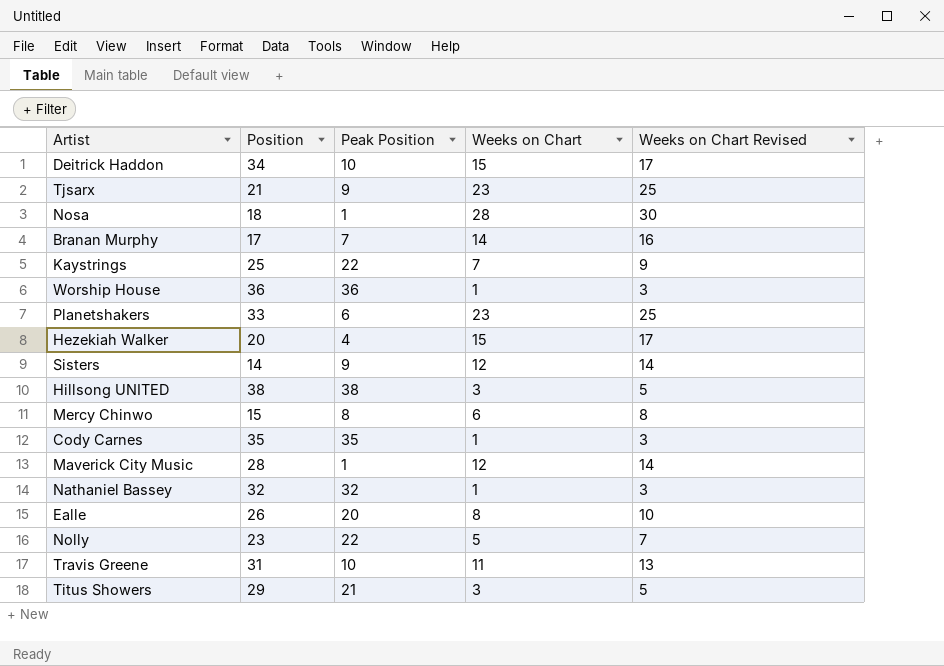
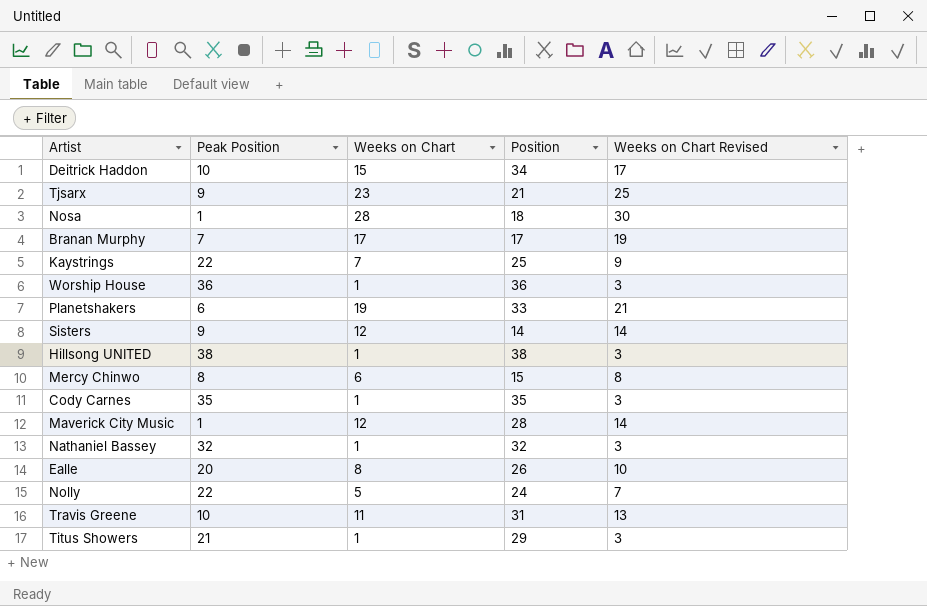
column Position | position: 2 -> 4
row Hezekiah Walker: 20 | 4 | 15 | 17 -> none
Branan Murphy | Weeks on Chart: 14 -> 17
Branan Murphy | Weeks on Chart Revised: 16 -> 19
Planetshakers | Weeks on Chart: 23 -> 19
Planetshakers | Weeks on Chart Revised: 25 -> 21
Hillsong UNITED | Weeks on Chart: 3 -> 1
Hillsong UNITED | Weeks on Chart Revised: 5 -> 3
Nolly | Position: 23 -> 24
Titus Showers | Weeks on Chart: 3 -> 1
Titus Showers | Weeks on Chart Revised: 5 -> 3

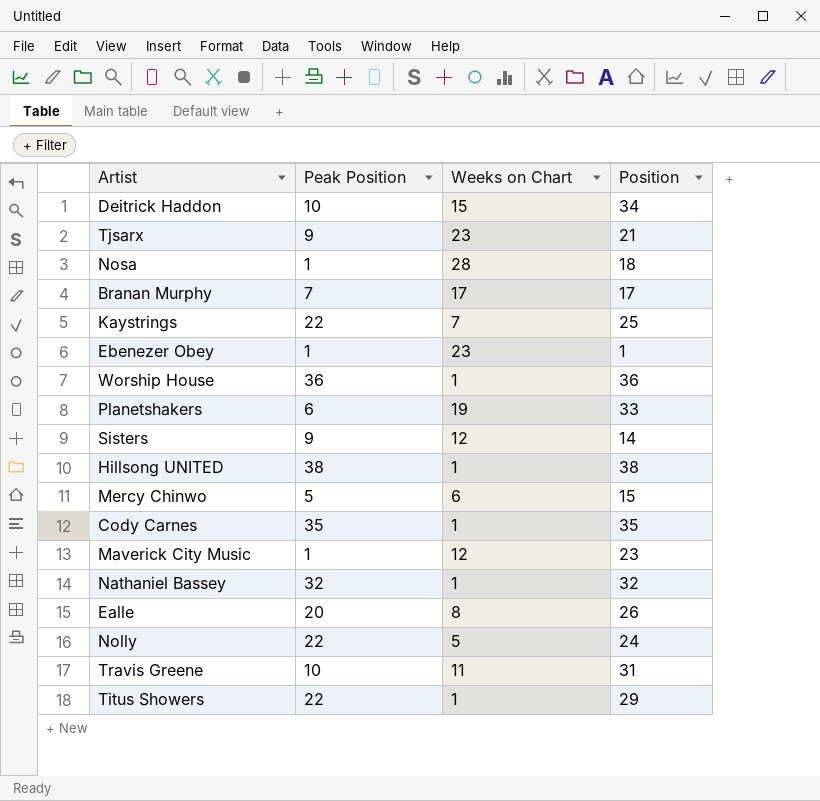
column Weeks on Chart Revised | formula: [Weeks on Chart] + 2 -> none
row Ebenezer Obey: none -> 1 | 23 | 1
Mercy Chinwo | Peak Position: 8 -> 5
Maverick City Music | Position: 28 -> 23
Titus Showers | Peak Position: 21 -> 22

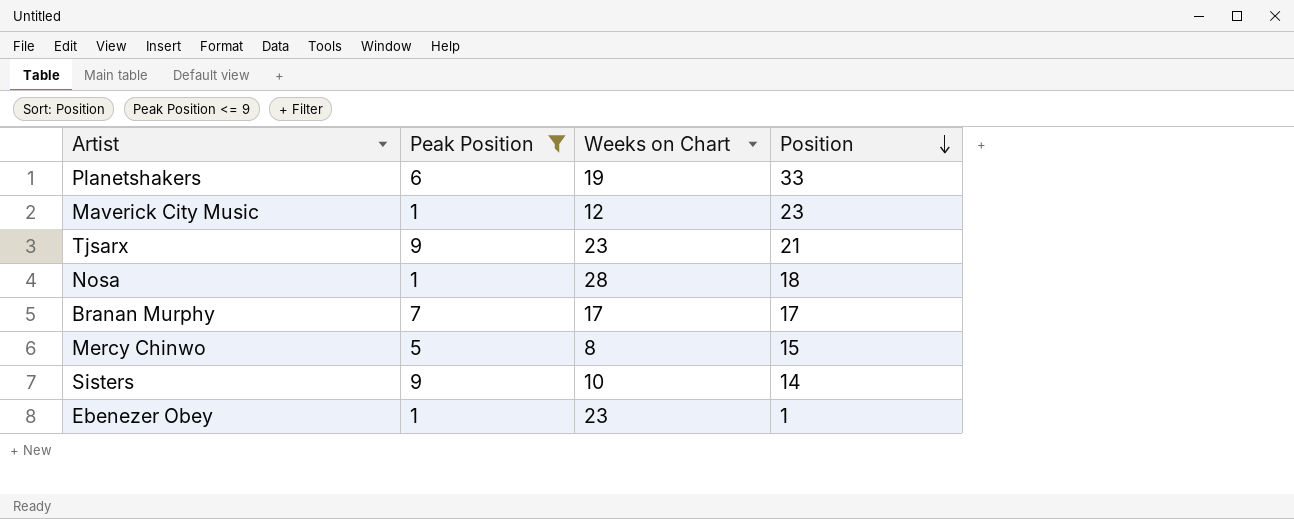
filter: none -> Peak Position <= 9
row order: none -> Position descending
Mercy Chinwo | Weeks on Chart: 6 -> 8
Sisters | Weeks on Chart: 12 -> 10

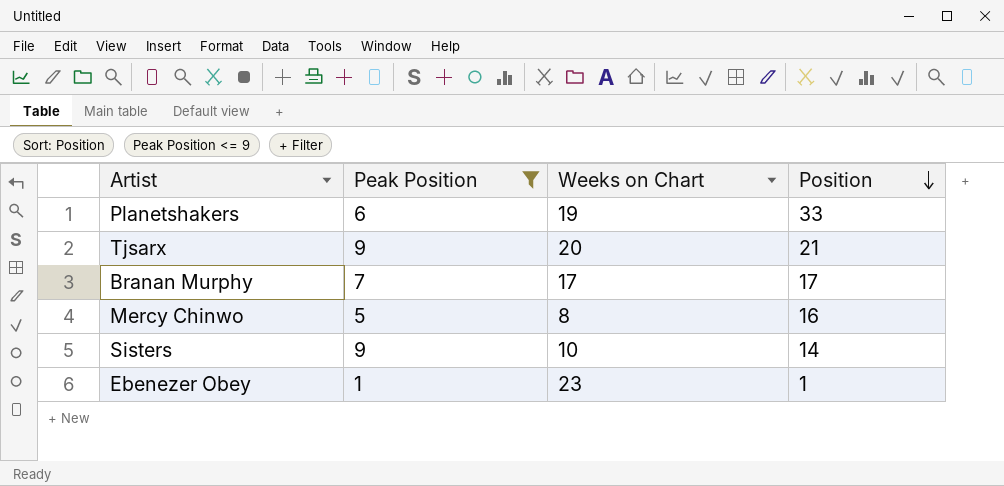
row Maverick City Music: 1 | 12 | 23 -> none
row Nosa: 1 | 28 | 18 -> none
Tjsarx | Weeks on Chart: 23 -> 20
Mercy Chinwo | Position: 15 -> 16

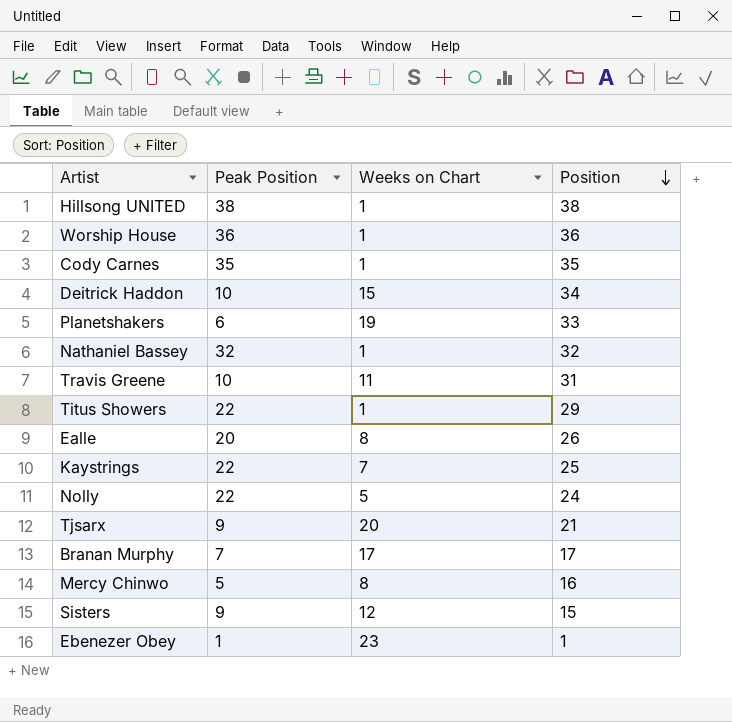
filter: Peak Position <= 9 -> none
Sisters | Weeks on Chart: 10 -> 12
Sisters | Position: 14 -> 15

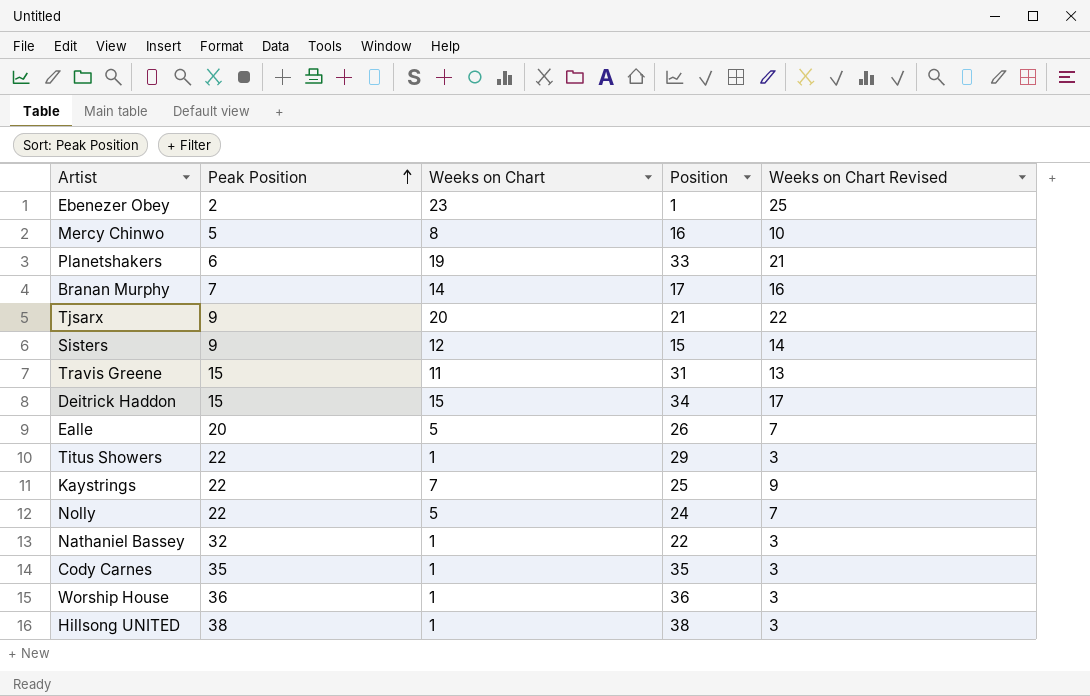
row order: Position descending -> Peak Position ascending
column Weeks on Chart Revised | formula: none -> [Weeks on Chart] + 2
Ebenezer Obey | Peak Position: 1 -> 2
Branan Murphy | Weeks on Chart: 17 -> 14
Travis Greene | Peak Position: 10 -> 15
Deitrick Haddon | Peak Position: 10 -> 15
Ealle | Weeks on Chart: 8 -> 5
Nathaniel Bassey | Position: 32 -> 22

